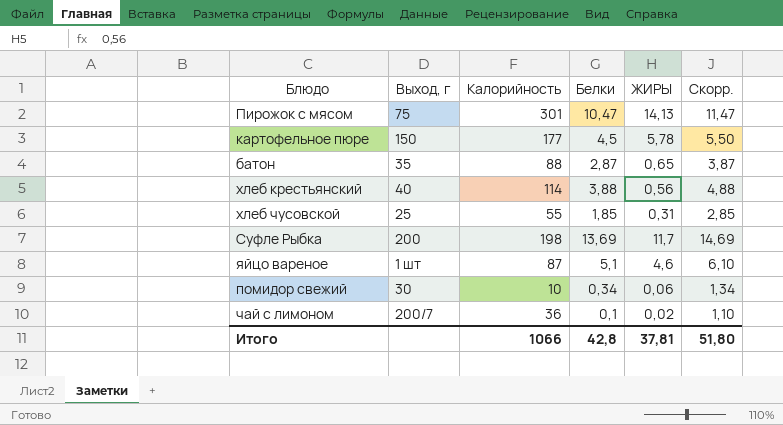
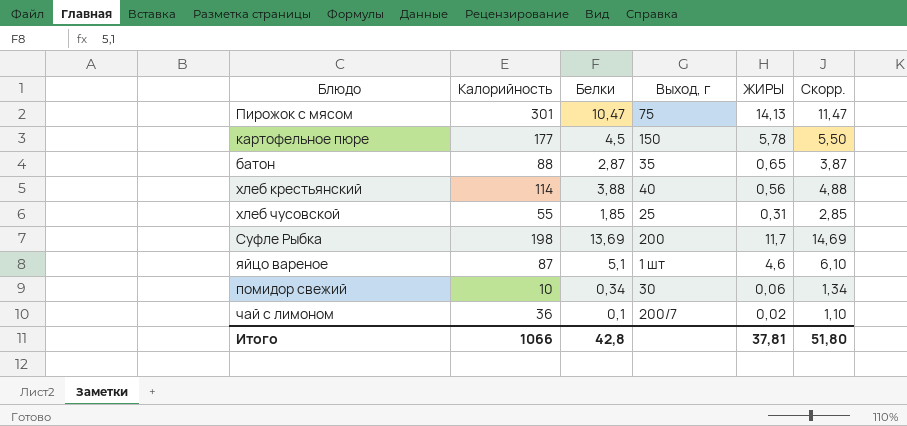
column Выход, г | position: 2 -> 4

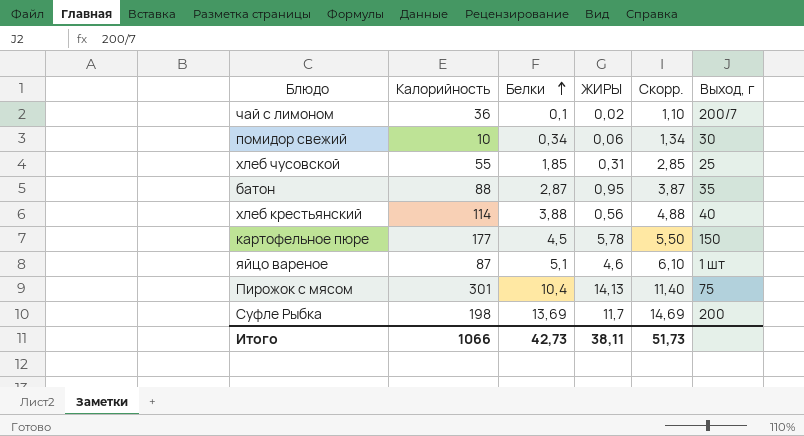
row order: none -> Белки ascending
column Выход, г | position: 4 -> 6
батон | ЖИРЫ: 0,65 -> 0,95
Пирожок с мясом | Белки: 10,47 -> 10,4
Пирожок с мясом | Скорр.: 11,47 -> 11,40
Итого | Белки: 42,8 -> 42,73
Итого | ЖИРЫ: 37,81 -> 38,11
Итого | Скорр.: 51,80 -> 51,73

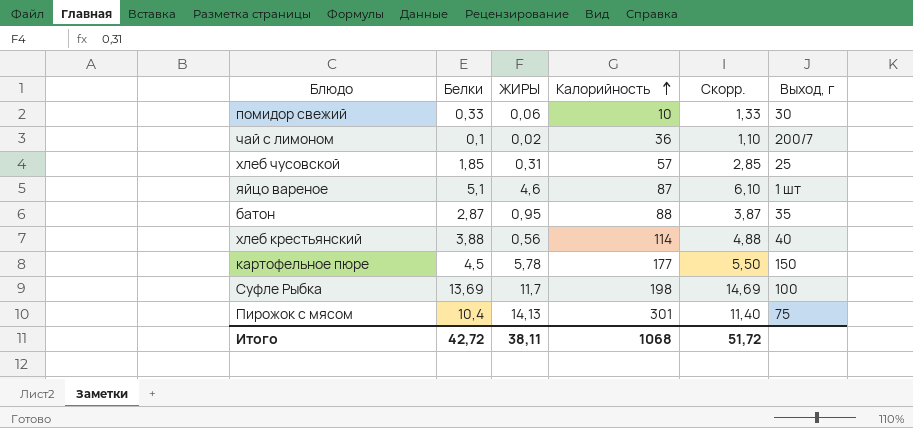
row order: Белки ascending -> Калорийность ascending
column Калорийность | position: 2 -> 4
помидор свежий | Белки: 0,34 -> 0,33
помидор свежий | Скорр.: 1,34 -> 1,33
хлеб чусовской | Калорийность: 55 -> 57
Суфле Рыбка | Выход, г: 200 -> 100
Итого | Белки: 42,73 -> 42,72
Итого | Калорийность: 1066 -> 1068
Итого | Скорр.: 51,73 -> 51,72

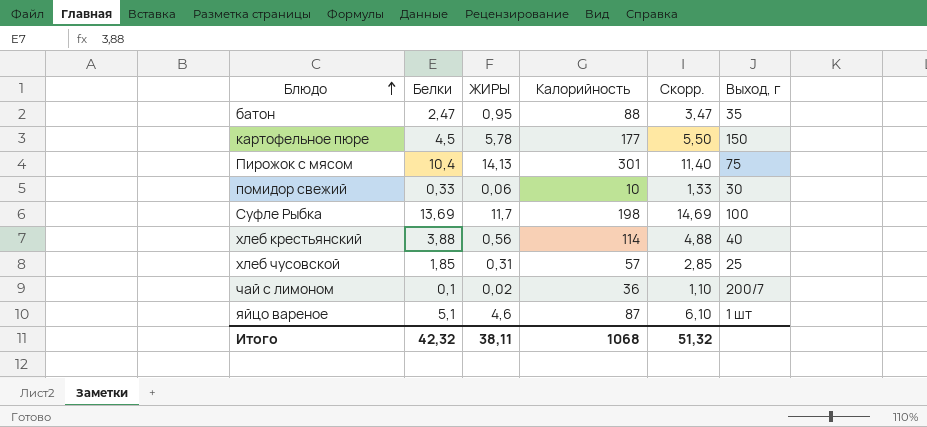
row order: Калорийность ascending -> Блюдо ascending
батон | Белки: 2,87 -> 2,47
батон | Скорр.: 3,87 -> 3,47
Итого | Белки: 42,72 -> 42,32
Итого | Скорр.: 51,72 -> 51,32

